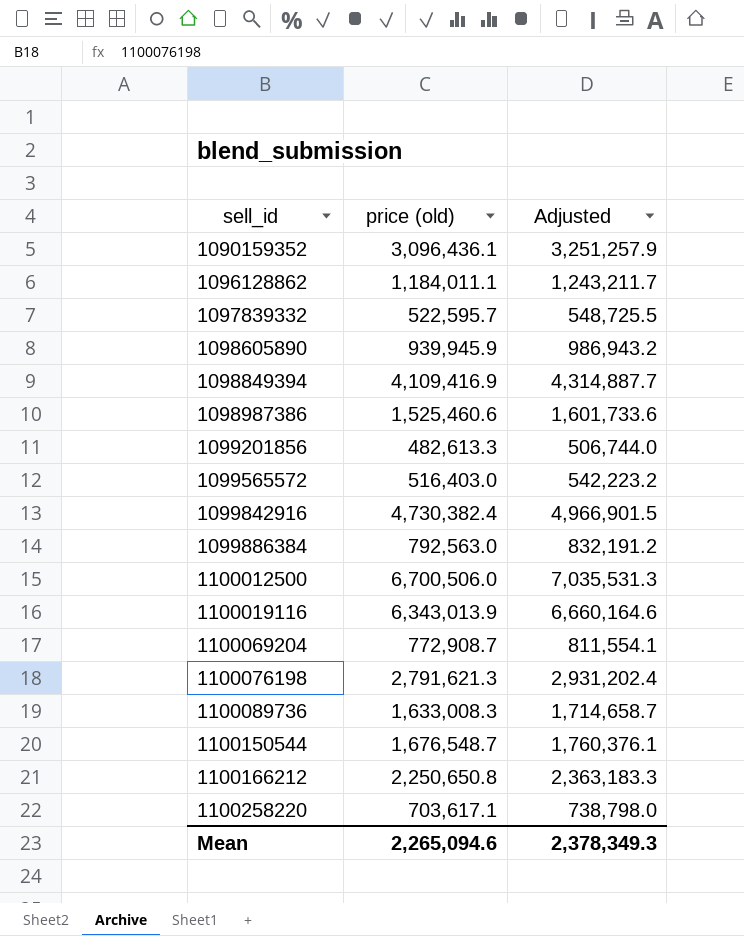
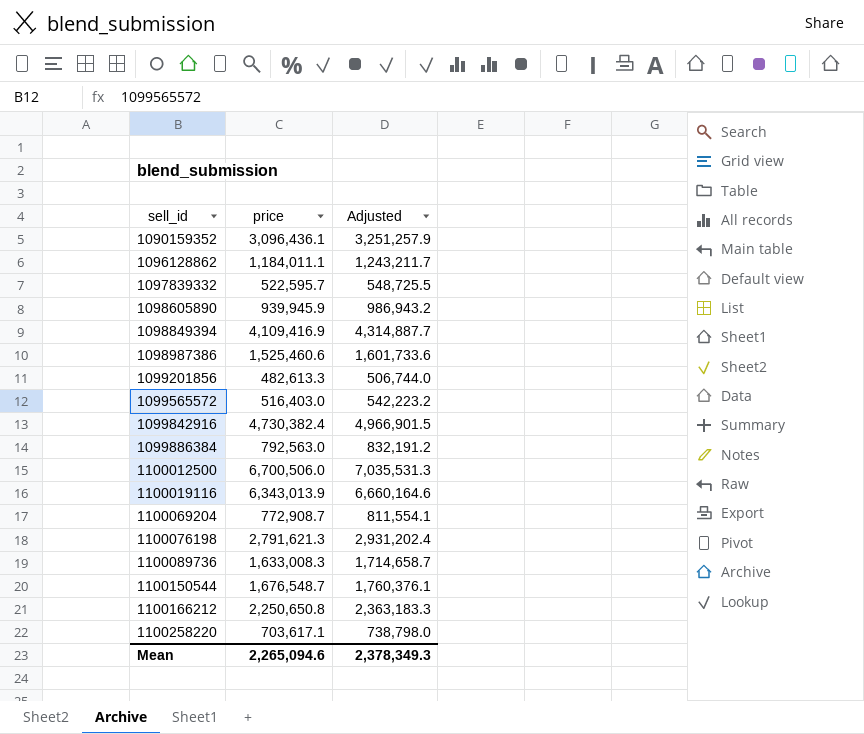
column name: price (old) -> price

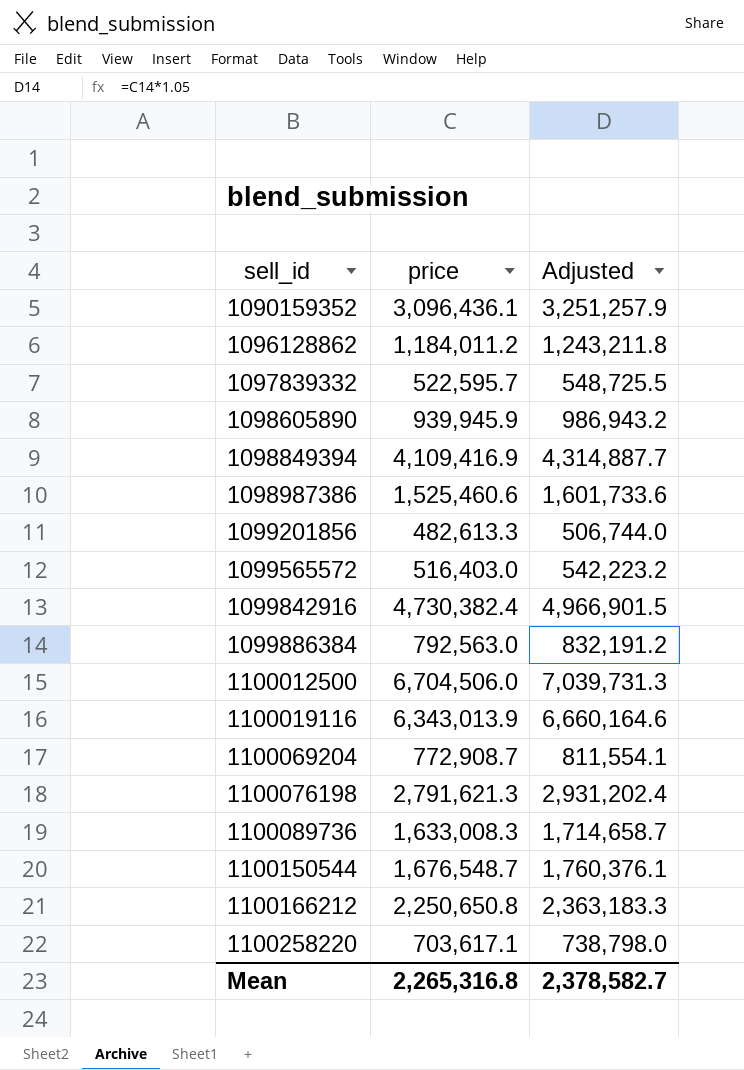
1096128862 | price: 1,184,011.1 -> 1,184,011.2
1096128862 | Adjusted: 1,243,211.7 -> 1,243,211.8
1100012500 | price: 6,700,506.0 -> 6,704,506.0
1100012500 | Adjusted: 7,035,531.3 -> 7,039,731.3
Mean | price: 2,265,094.6 -> 2,265,316.8
Mean | Adjusted: 2,378,349.3 -> 2,378,582.7

